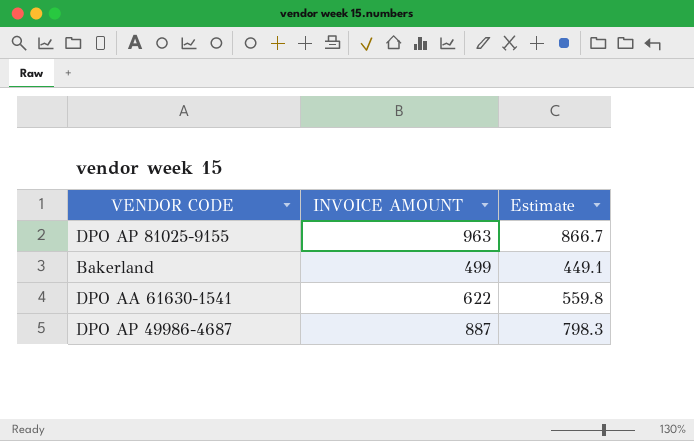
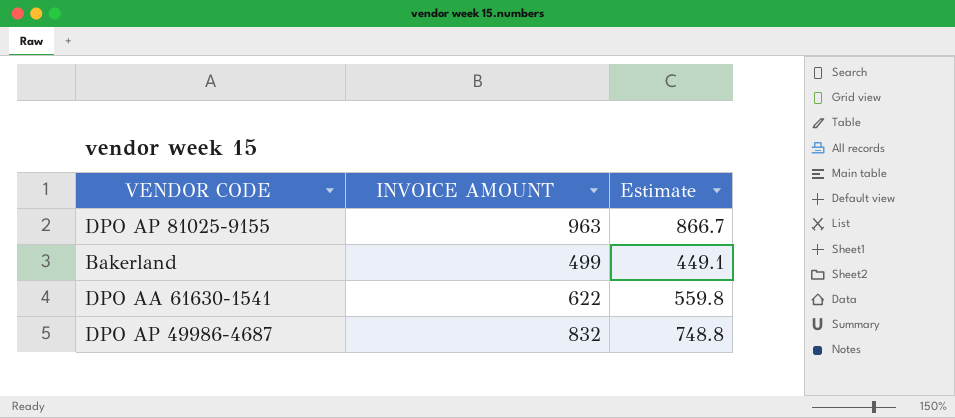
DPO AP 49986-4687 | INVOICE AMOUNT: 887 -> 832
DPO AP 49986-4687 | Estimate: 798.3 -> 748.8

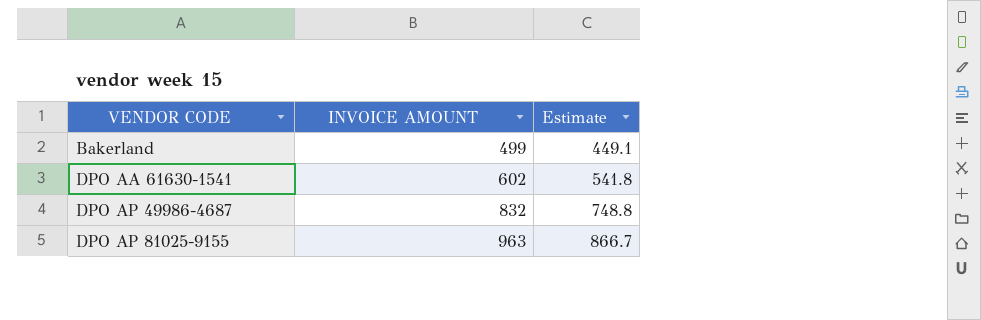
row order: none -> VENDOR CODE ascending
DPO AA 61630-1541 | INVOICE AMOUNT: 622 -> 602
DPO AA 61630-1541 | Estimate: 559.8 -> 541.8

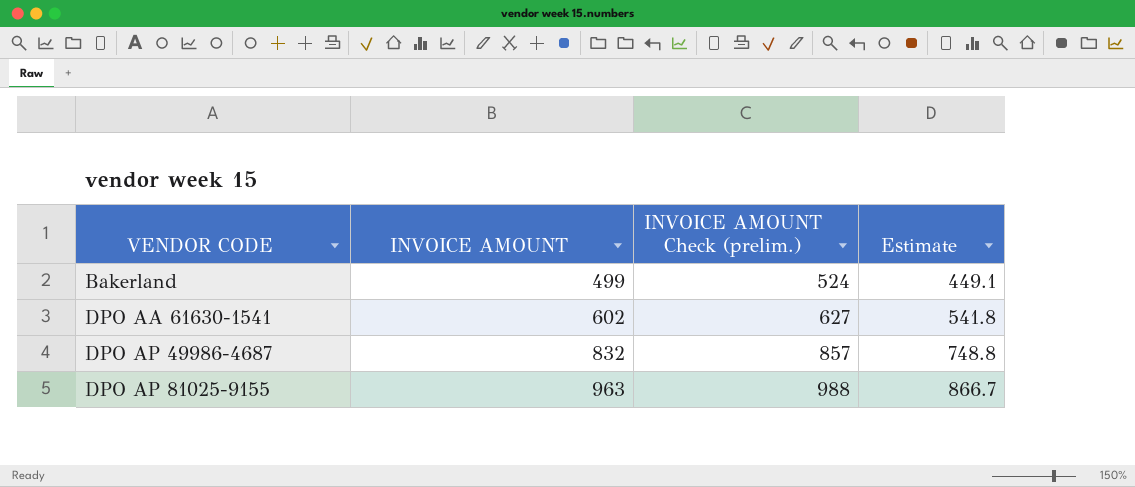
column INVOICE AMOUNT Check (prelim.) | formula: none -> [INVOICE AMOUNT] + 25

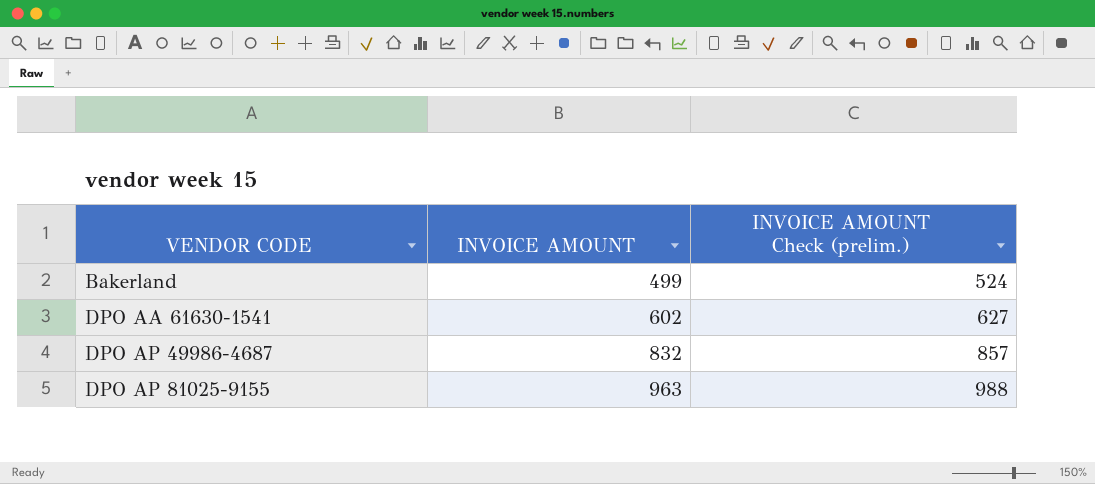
column Estimate | formula: [INVOICE AMOUNT] * 0.9 -> none

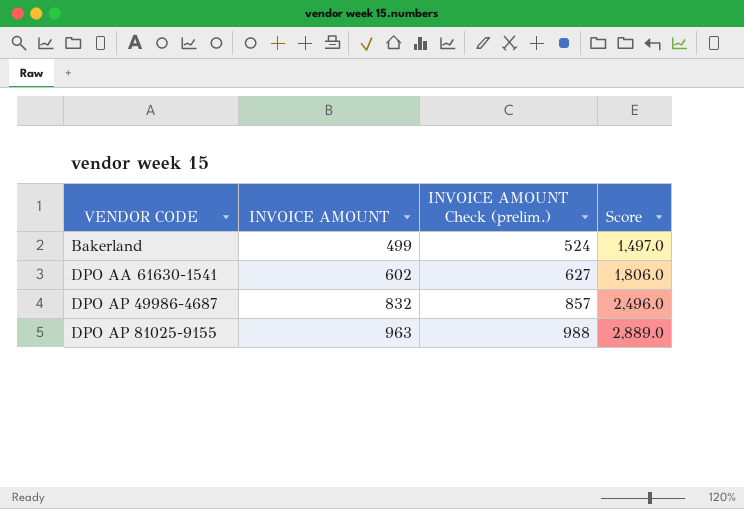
column Score | formula: none -> [INVOICE AMOUNT] * 3

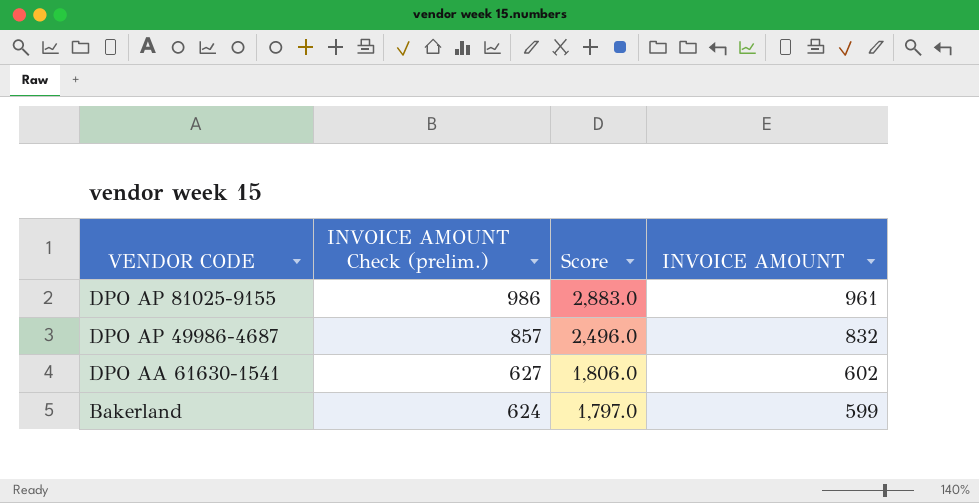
row order: VENDOR CODE ascending -> VENDOR CODE descending
column INVOICE AMOUNT | position: 2 -> 4
DPO AP 81025-9155 | INVOICE AMOUNT Check (prelim.): 988 -> 986
DPO AP 81025-9155 | Score: 2,889.0 -> 2,883.0
DPO AP 81025-9155 | INVOICE AMOUNT: 963 -> 961
Bakerland | INVOICE AMOUNT Check (prelim.): 524 -> 624
Bakerland | Score: 1,497.0 -> 1,797.0
Bakerland | INVOICE AMOUNT: 499 -> 599

